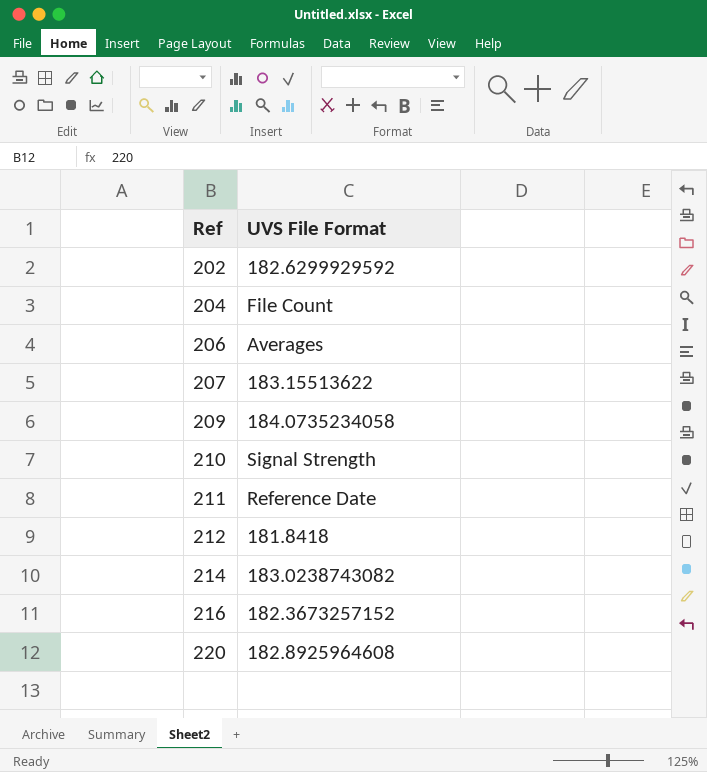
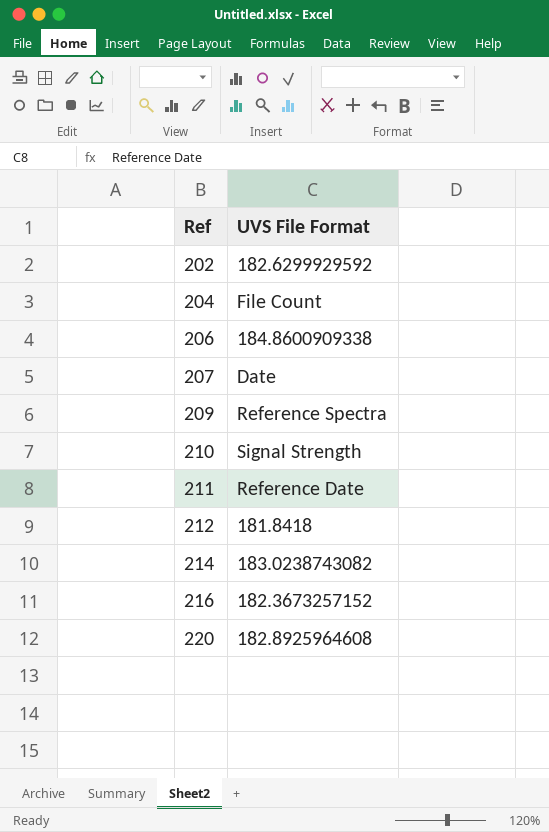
206 | UVS File Format: Averages -> 184.8600909338
207 | UVS File Format: 183.15513622 -> Date
209 | UVS File Format: 184.0735234058 -> Reference Spectra

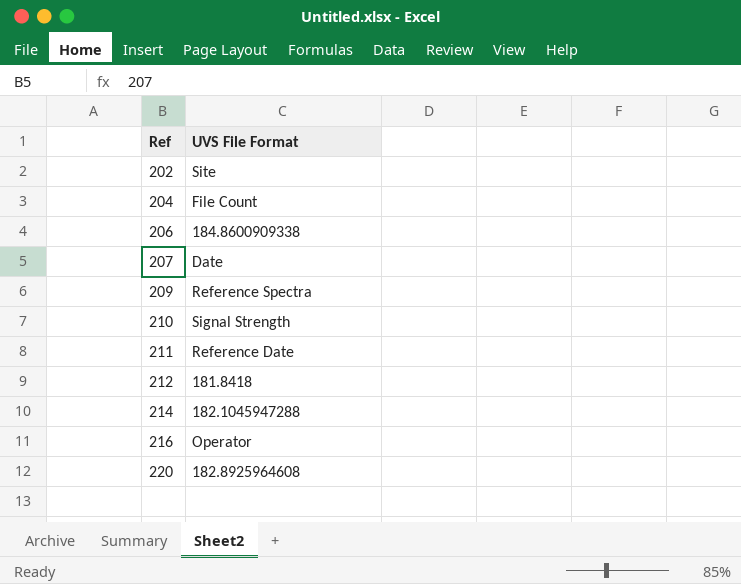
202 | UVS File Format: 182.6299929592 -> Site
214 | UVS File Format: 183.0238743082 -> 182.1045947288
216 | UVS File Format: 182.3673257152 -> Operator

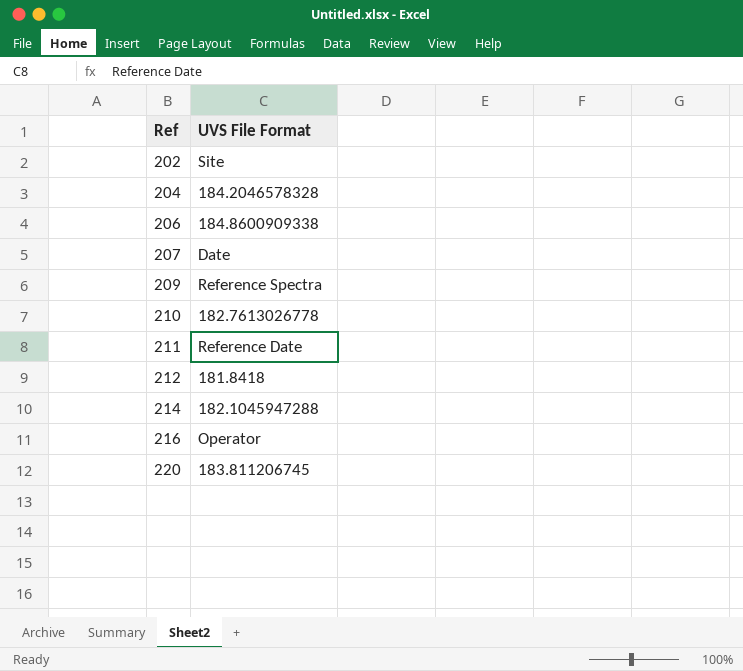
204 | UVS File Format: File Count -> 184.2046578328
210 | UVS File Format: Signal Strength -> 182.7613026778
220 | UVS File Format: 182.8925964608 -> 183.811206745

